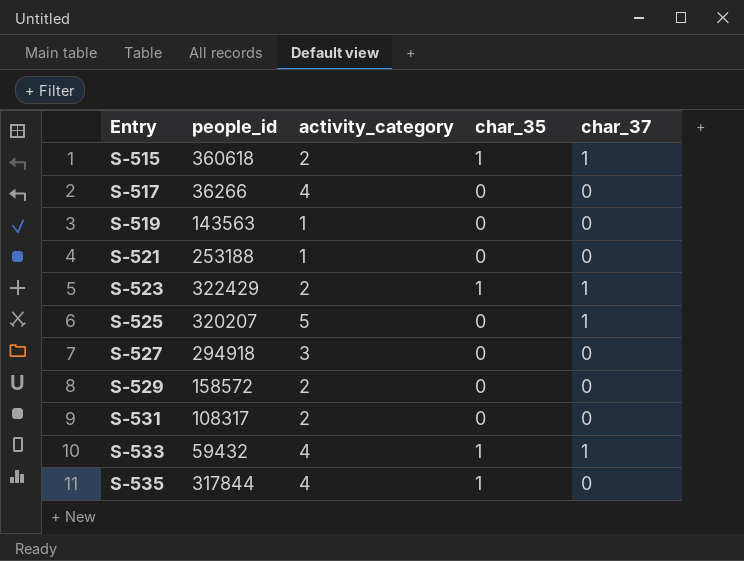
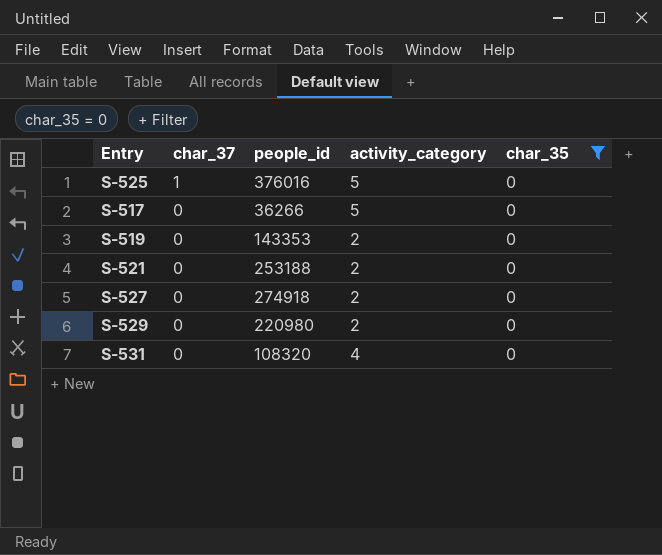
filter: none -> char_35 = 0
row order: Entry ascending -> char_37 descending
column char_37 | position: 5 -> 2
S-525 | people_id: 320207 -> 376016
S-517 | activity_category: 4 -> 5
S-519 | people_id: 143563 -> 143353
S-519 | activity_category: 1 -> 2
S-521 | activity_category: 1 -> 2
S-527 | people_id: 294918 -> 274918
S-527 | activity_category: 3 -> 2
S-529 | people_id: 158572 -> 220980
S-531 | people_id: 108317 -> 108320
S-531 | activity_category: 2 -> 4

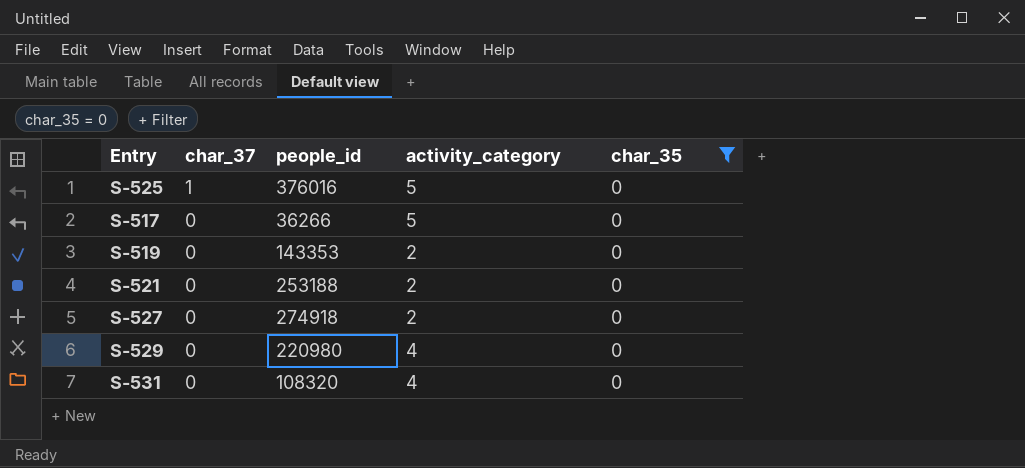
S-529 | activity_category: 2 -> 4

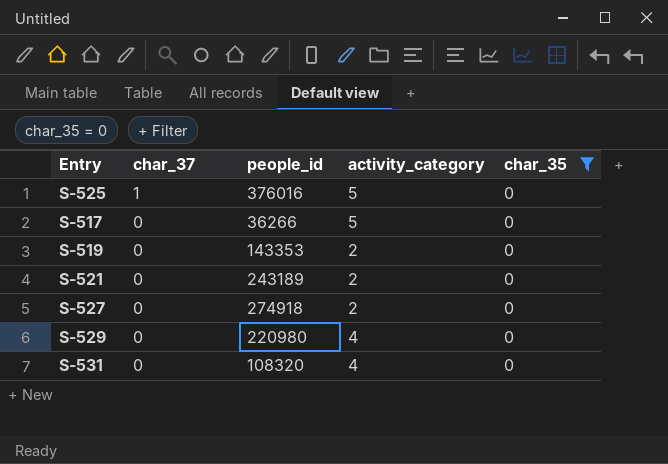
S-521 | people_id: 253188 -> 243189

